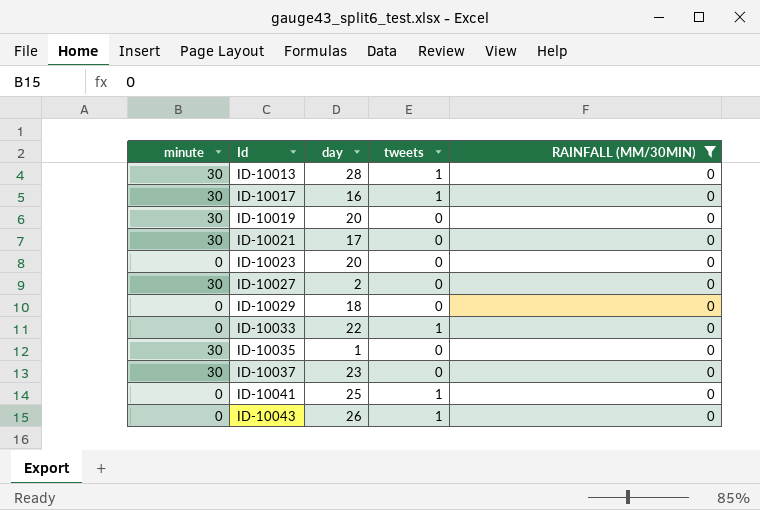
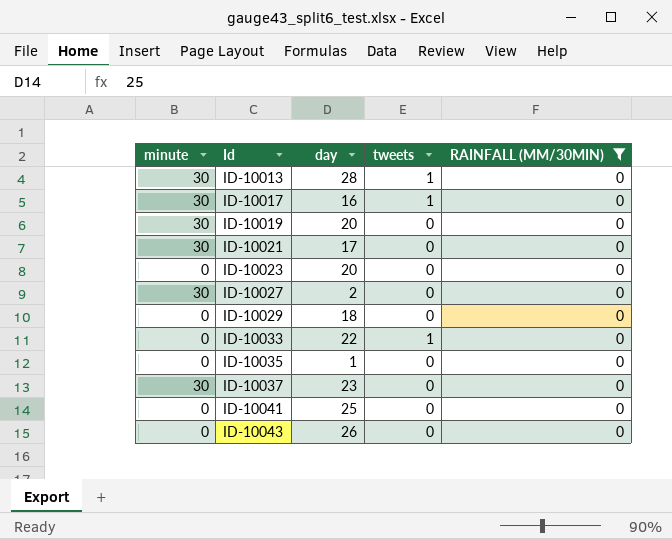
ID-10035 | minute: 30 -> 0
ID-10041 | tweets: 1 -> 0
ID-10043 | tweets: 1 -> 0

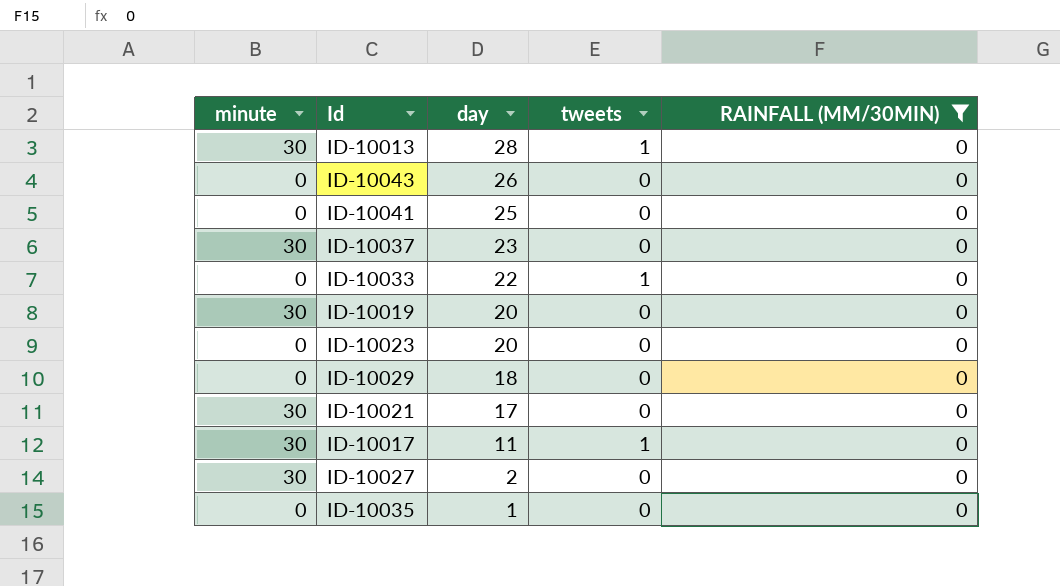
row order: Id ascending -> day descending
ID-10017 | day: 16 -> 11

